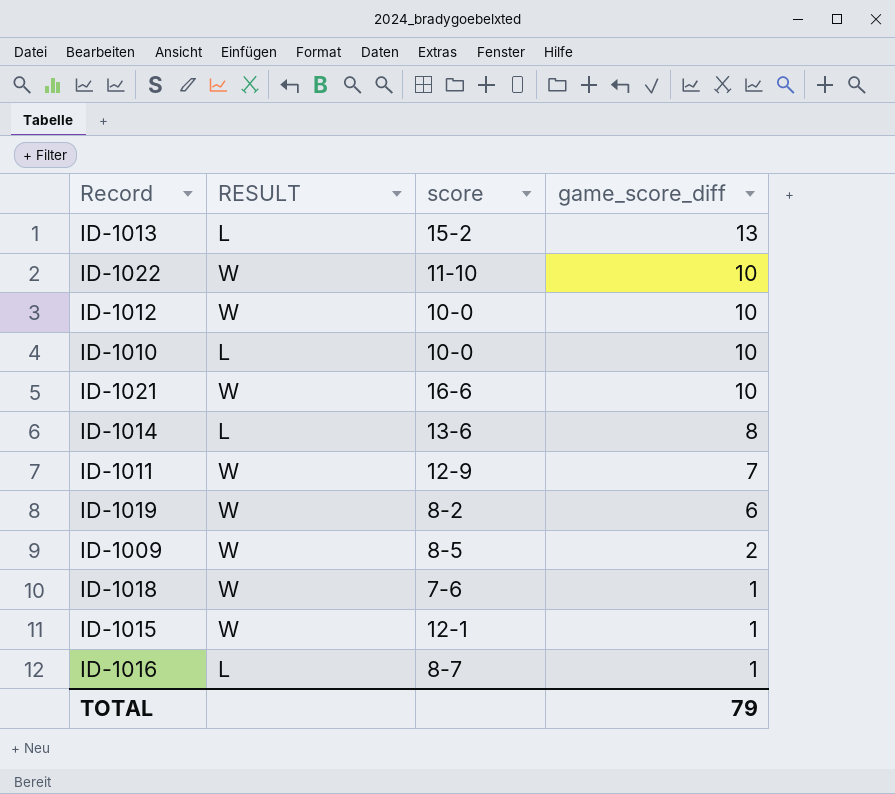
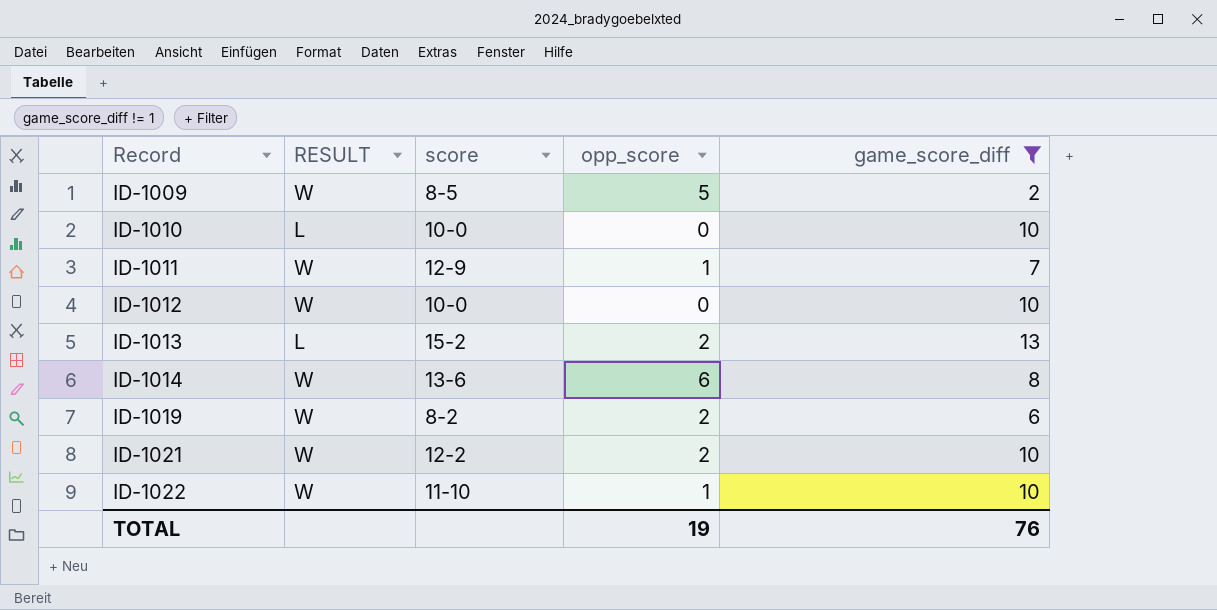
filter: none -> game_score_diff != 1
row order: game_score_diff descending -> Record ascending
column opp_score | position: none -> 4
ID-1014 | RESULT: L -> W
ID-1021 | score: 16-6 -> 12-2
TOTAL | game_score_diff: 79 -> 76

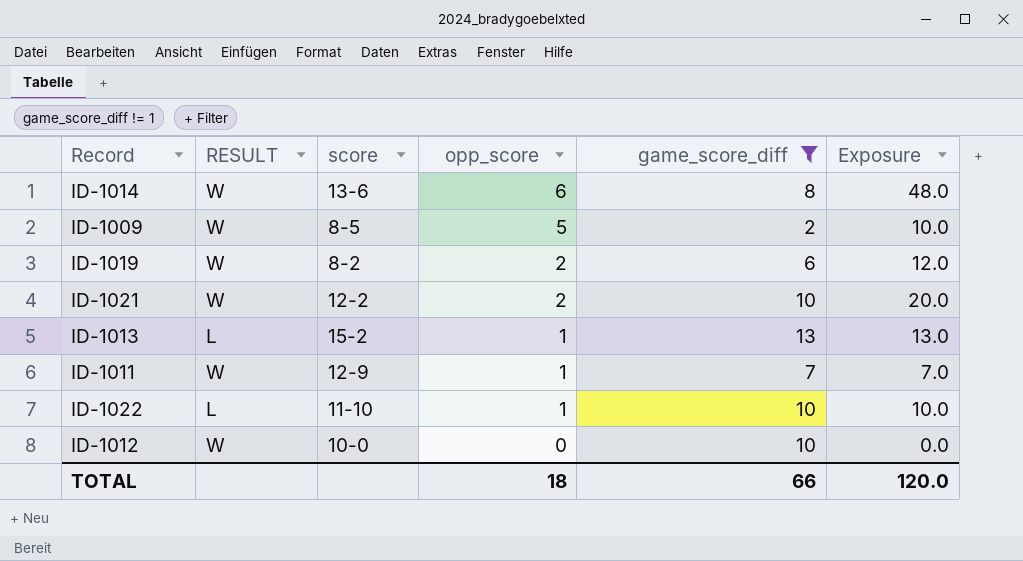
row order: Record ascending -> opp_score descending
column Exposure | formula: none -> [opp_score] * [game_score_diff]
row ID-1010: L | 10-0 | 0 | 10 -> none
ID-1013 | opp_score: 2 -> 1
ID-1022 | RESULT: W -> L
TOTAL | opp_score: 19 -> 18
TOTAL | game_score_diff: 76 -> 66

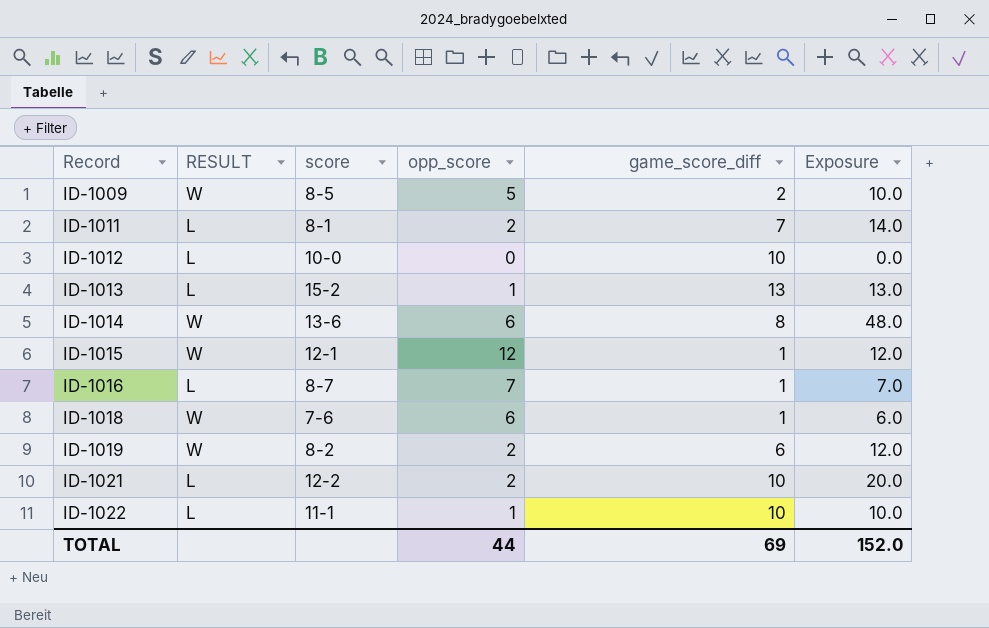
filter: game_score_diff != 1 -> none
row order: opp_score descending -> Record ascending
ID-1011 | RESULT: W -> L
ID-1011 | score: 12-9 -> 8-1
ID-1011 | opp_score: 1 -> 2
ID-1011 | Exposure: 7.0 -> 14.0
ID-1012 | RESULT: W -> L
ID-1021 | RESULT: W -> L
ID-1022 | score: 11-10 -> 11-1
TOTAL | opp_score: 18 -> 44
TOTAL | game_score_diff: 66 -> 69
TOTAL | Exposure: 120.0 -> 152.0

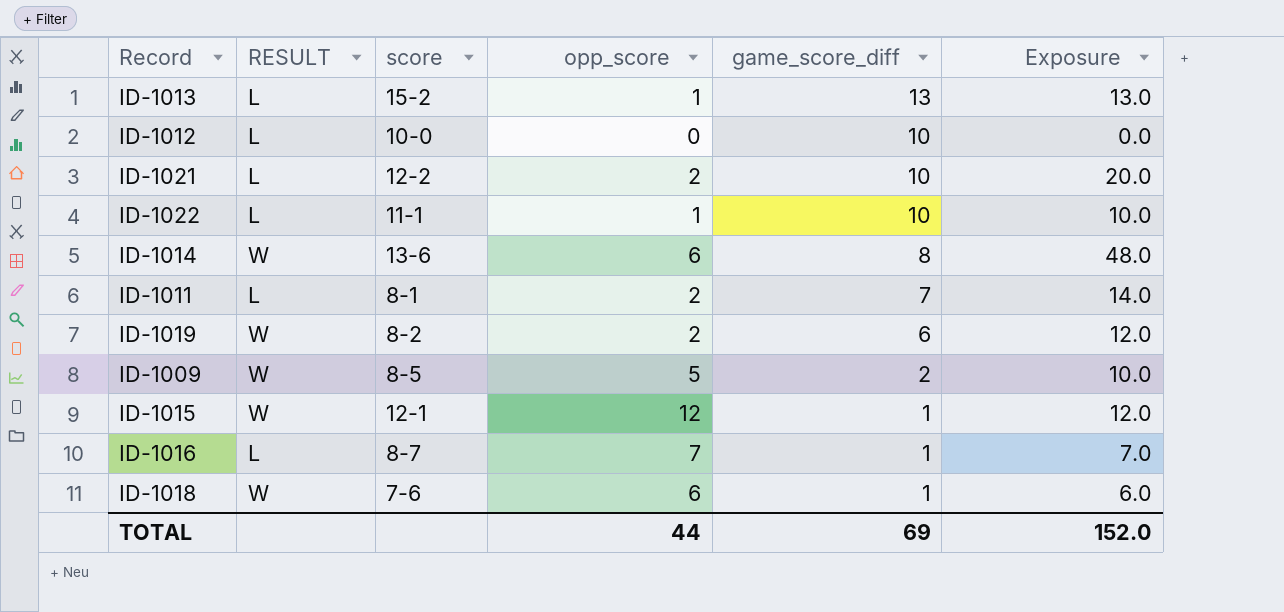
row order: Record ascending -> game_score_diff descending

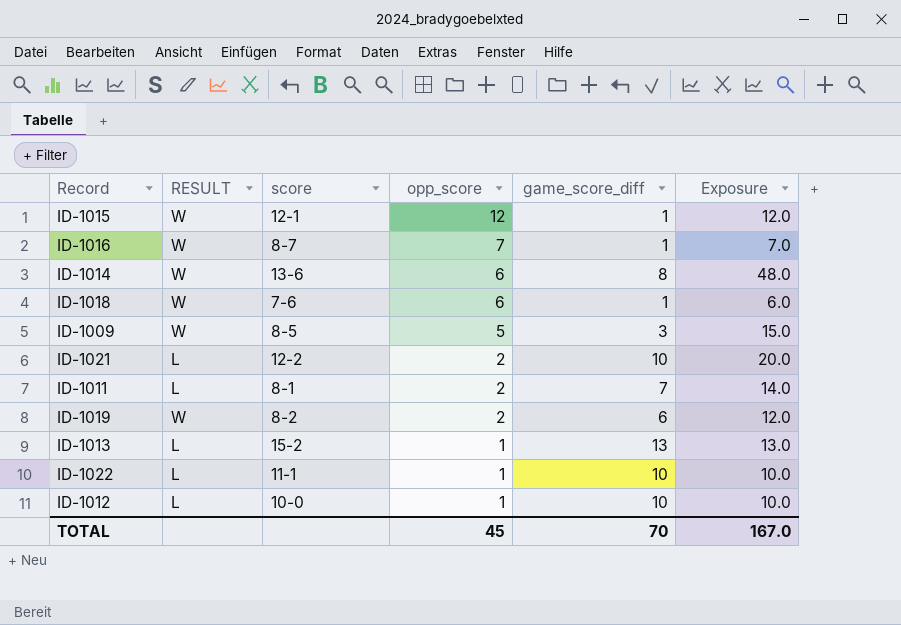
row order: game_score_diff descending -> opp_score descending
ID-1016 | RESULT: L -> W
ID-1009 | game_score_diff: 2 -> 3
ID-1009 | Exposure: 10.0 -> 15.0
ID-1012 | opp_score: 0 -> 1
ID-1012 | Exposure: 0.0 -> 10.0
TOTAL | opp_score: 44 -> 45
TOTAL | game_score_diff: 69 -> 70
TOTAL | Exposure: 152.0 -> 167.0

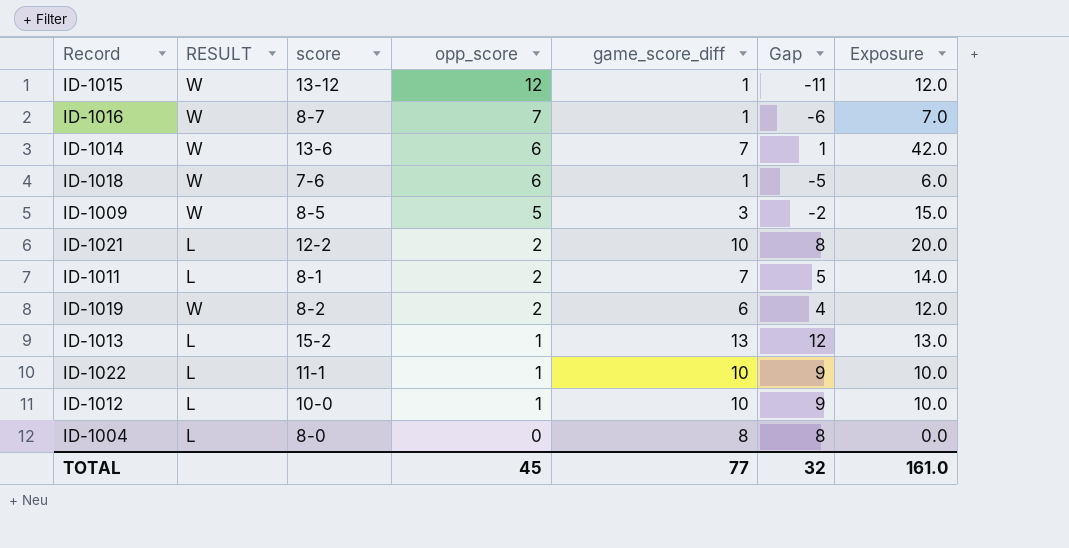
column Gap | formula: none -> [game_score_diff] - [opp_score]
ID-1015 | score: 12-1 -> 13-12
ID-1014 | game_score_diff: 8 -> 7
ID-1014 | Exposure: 48.0 -> 42.0
row ID-1004: none -> L | 8-0 | 0 | 8 | 8 | 0.0
TOTAL | game_score_diff: 70 -> 77
TOTAL | Exposure: 167.0 -> 161.0

